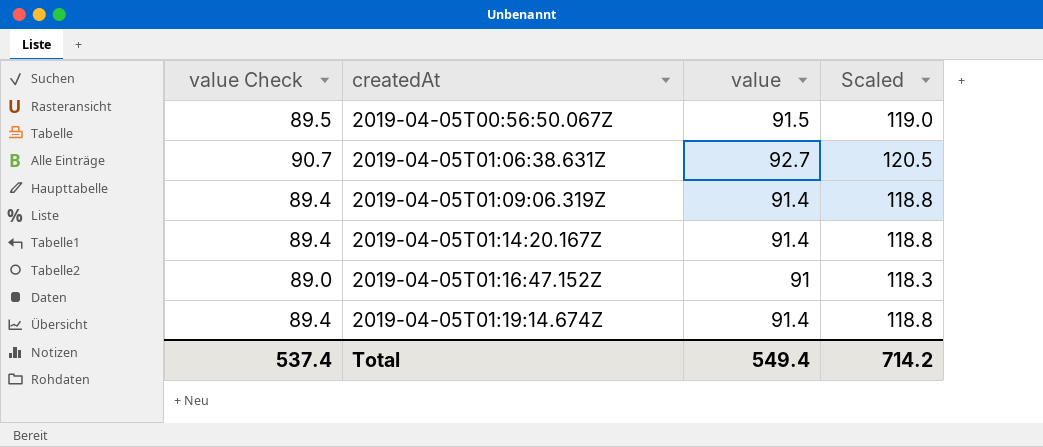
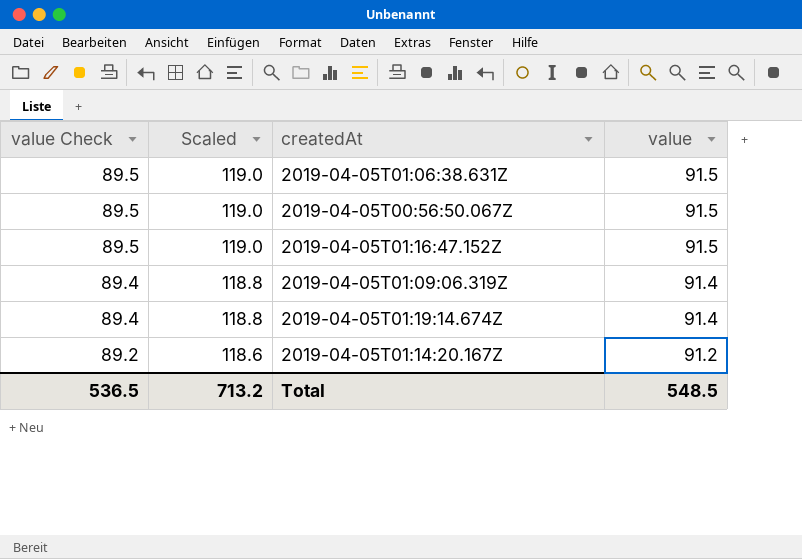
row order: createdAt ascending -> value Check descending
column Scaled | position: 4 -> 2
2019-04-05T01:06:38.631Z | value Check: 90.7 -> 89.5
2019-04-05T01:06:38.631Z | Scaled: 120.5 -> 119.0
2019-04-05T01:06:38.631Z | value: 92.7 -> 91.5
2019-04-05T01:16:47.152Z | value Check: 89.0 -> 89.5
2019-04-05T01:16:47.152Z | Scaled: 118.3 -> 119.0
2019-04-05T01:16:47.152Z | value: 91 -> 91.5
2019-04-05T01:14:20.167Z | value Check: 89.4 -> 89.2
2019-04-05T01:14:20.167Z | Scaled: 118.8 -> 118.6
2019-04-05T01:14:20.167Z | value: 91.4 -> 91.2
Total | value Check: 537.4 -> 536.5
Total | Scaled: 714.2 -> 713.2
Total | value: 549.4 -> 548.5

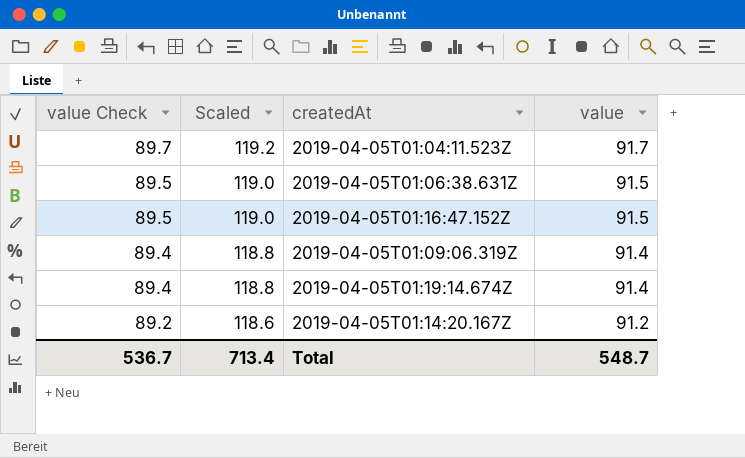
row 2019-04-05T00:56:50.067Z: 89.5 | 119.0 | 91.5 -> none
row 2019-04-05T01:04:11.523Z: none -> 89.7 | 119.2 | 91.7
Total | value Check: 536.5 -> 536.7
Total | Scaled: 713.2 -> 713.4
Total | value: 548.5 -> 548.7

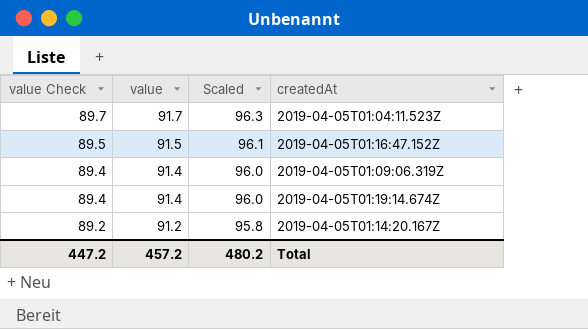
column value | position: 4 -> 2
column Scaled | formula: [value] * 1.3 -> [value] * 1.05
row 2019-04-05T01:06:38.631Z: 89.5 | 119.0 | 91.5 -> none
Total | value Check: 536.7 -> 447.2
Total | value: 548.7 -> 457.2
Total | Scaled: 713.4 -> 480.2

